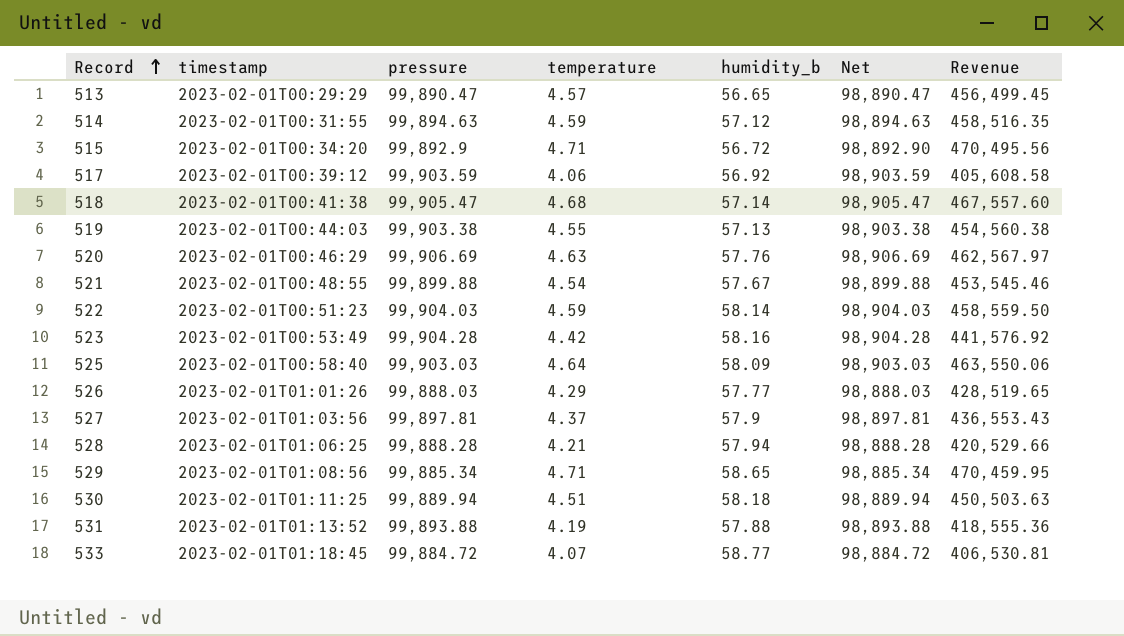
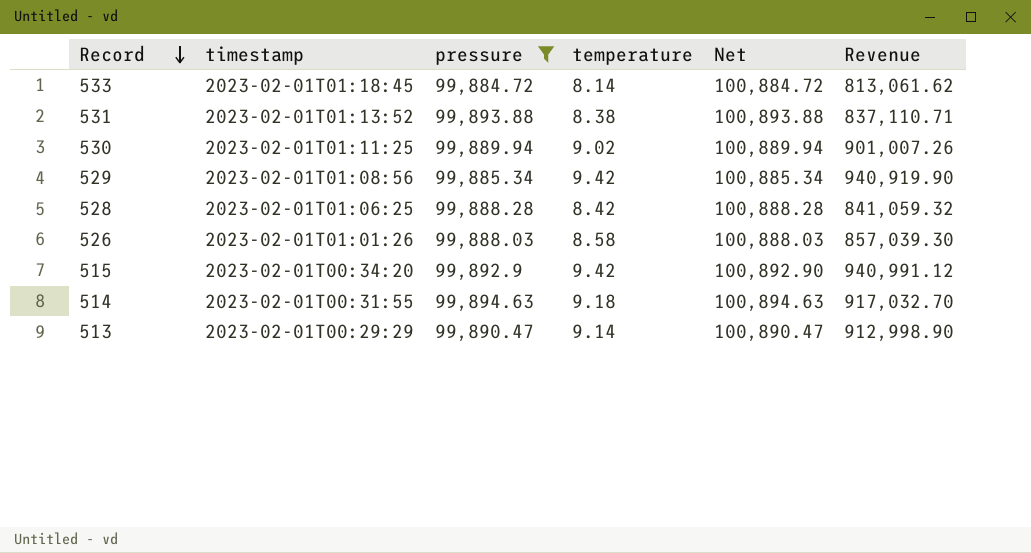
filter: none -> pressure <= 99,894.63
row order: Record ascending -> Record descending
column humidity_b | position: 5 -> none
column Net | formula: [pressure] - 1000 -> [pressure] + 1000
533 | temperature: 4.07 -> 8.14
533 | Revenue: 406,530.81 -> 813,061.62
531 | temperature: 4.19 -> 8.38
531 | Revenue: 418,555.36 -> 837,110.71
530 | temperature: 4.51 -> 9.02
530 | Revenue: 450,503.63 -> 901,007.26
529 | temperature: 4.71 -> 9.42
529 | Revenue: 470,459.95 -> 940,919.90
528 | temperature: 4.21 -> 8.42
528 | Revenue: 420,529.66 -> 841,059.32
526 | temperature: 4.29 -> 8.58
526 | Revenue: 428,519.65 -> 857,039.30
515 | temperature: 4.71 -> 9.42
515 | Revenue: 470,495.56 -> 940,991.12
514 | temperature: 4.59 -> 9.18
514 | Revenue: 458,516.35 -> 917,032.70
513 | temperature: 4.57 -> 9.14
513 | Revenue: 456,499.45 -> 912,998.90

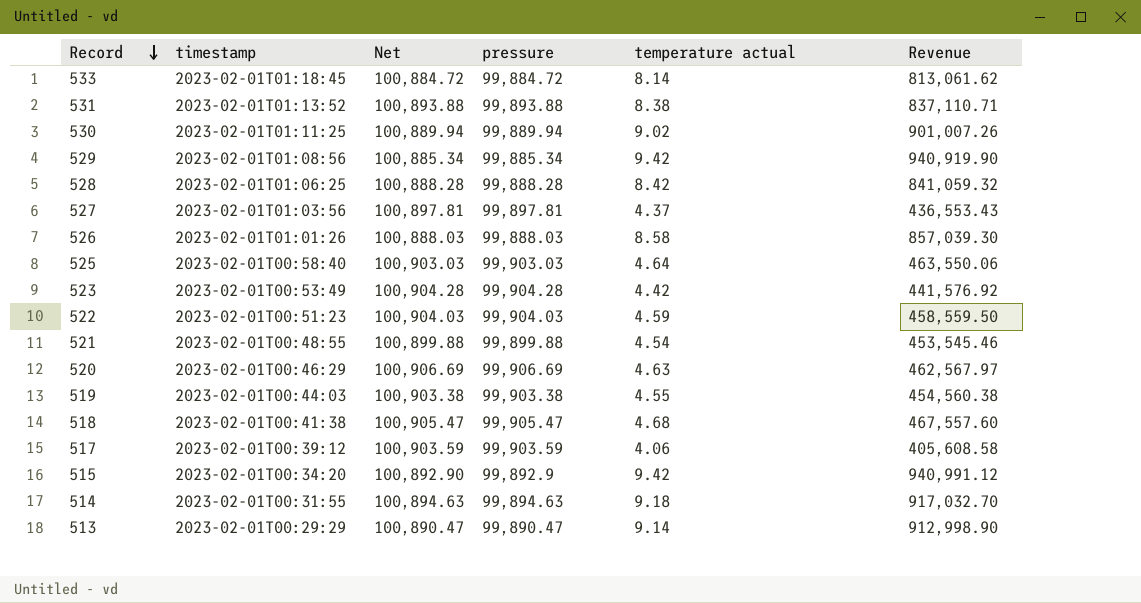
filter: pressure <= 99,894.63 -> none
column Net | position: 5 -> 3
column name: temperature -> temperature actual

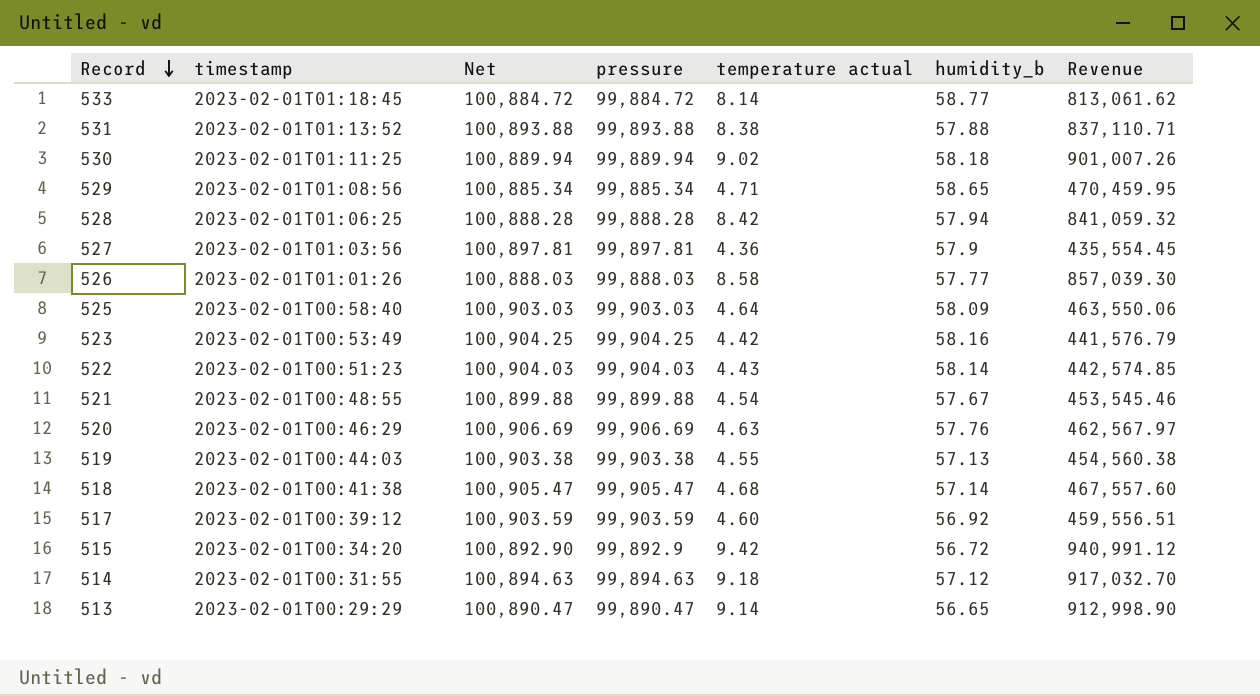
column humidity_b | position: none -> 6
529 | temperature actual: 9.42 -> 4.71
529 | Revenue: 940,919.90 -> 470,459.95
527 | temperature actual: 4.37 -> 4.36
527 | Revenue: 436,553.43 -> 435,554.45
523 | Net: 100,904.28 -> 100,904.25
523 | pressure: 99,904.28 -> 99,904.25
523 | Revenue: 441,576.92 -> 441,576.79
522 | temperature actual: 4.59 -> 4.43
522 | Revenue: 458,559.50 -> 442,574.85
517 | temperature actual: 4.06 -> 4.60
517 | Revenue: 405,608.58 -> 459,556.51

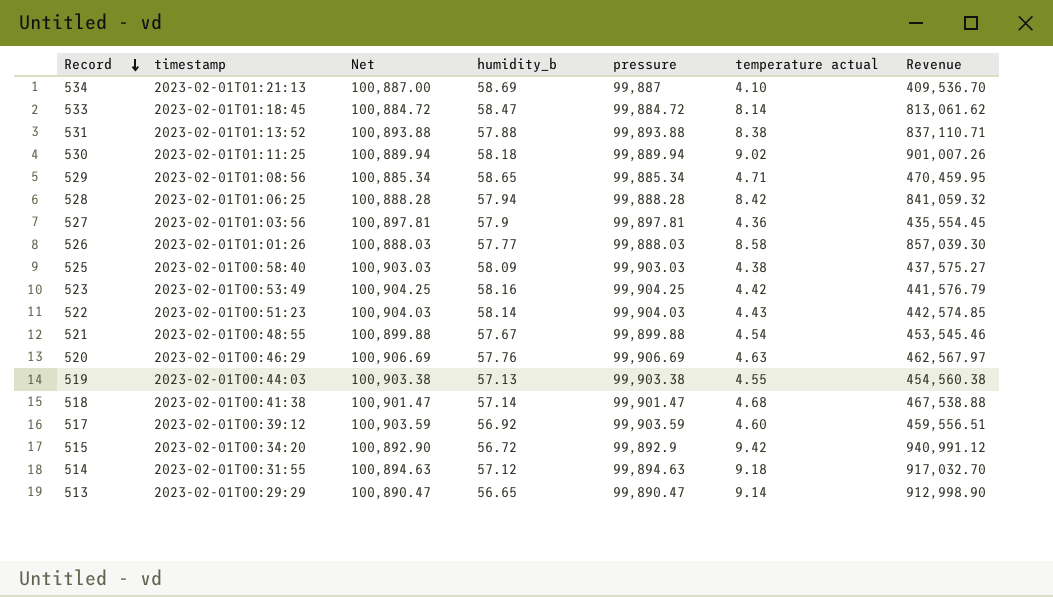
column humidity_b | position: 6 -> 4
row 534: none -> 2023-02-01T01:21:13 | 100,887.00 | 58.69 | 99,887 | 4.10 | 409,536.70
533 | humidity_b: 58.77 -> 58.47
525 | temperature actual: 4.64 -> 4.38
525 | Revenue: 463,550.06 -> 437,575.27
518 | Net: 100,905.47 -> 100,901.47
518 | pressure: 99,905.47 -> 99,901.47
518 | Revenue: 467,557.60 -> 467,538.88

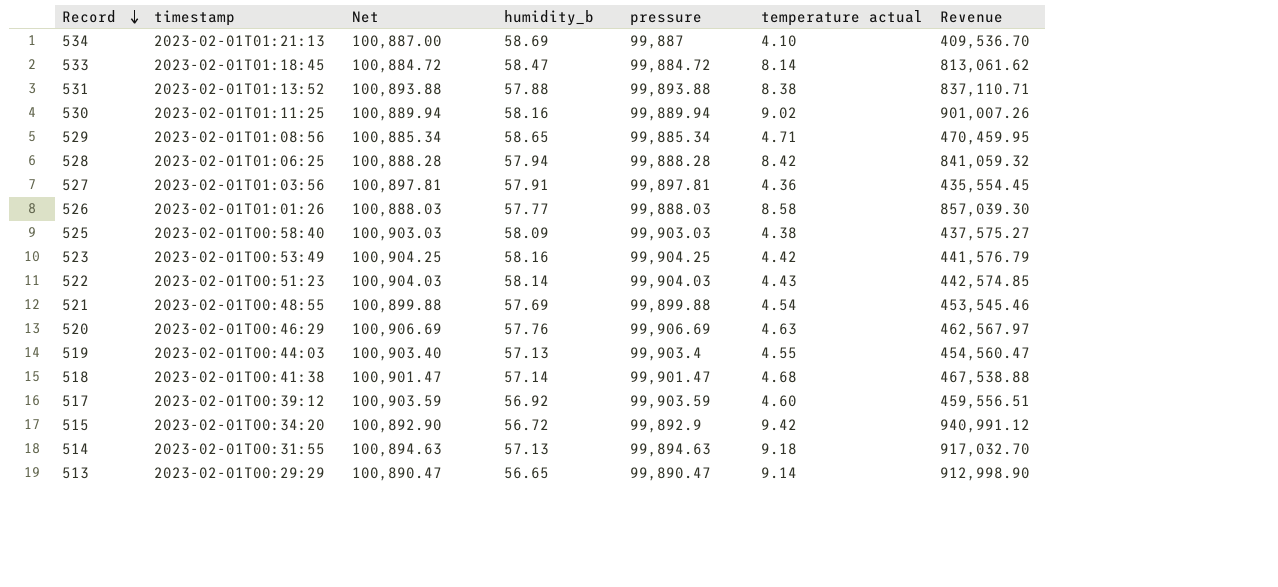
530 | humidity_b: 58.18 -> 58.16
527 | humidity_b: 57.9 -> 57.91
521 | humidity_b: 57.67 -> 57.69
519 | Net: 100,903.38 -> 100,903.40
519 | pressure: 99,903.38 -> 99,903.4
519 | Revenue: 454,560.38 -> 454,560.47
514 | humidity_b: 57.12 -> 57.13

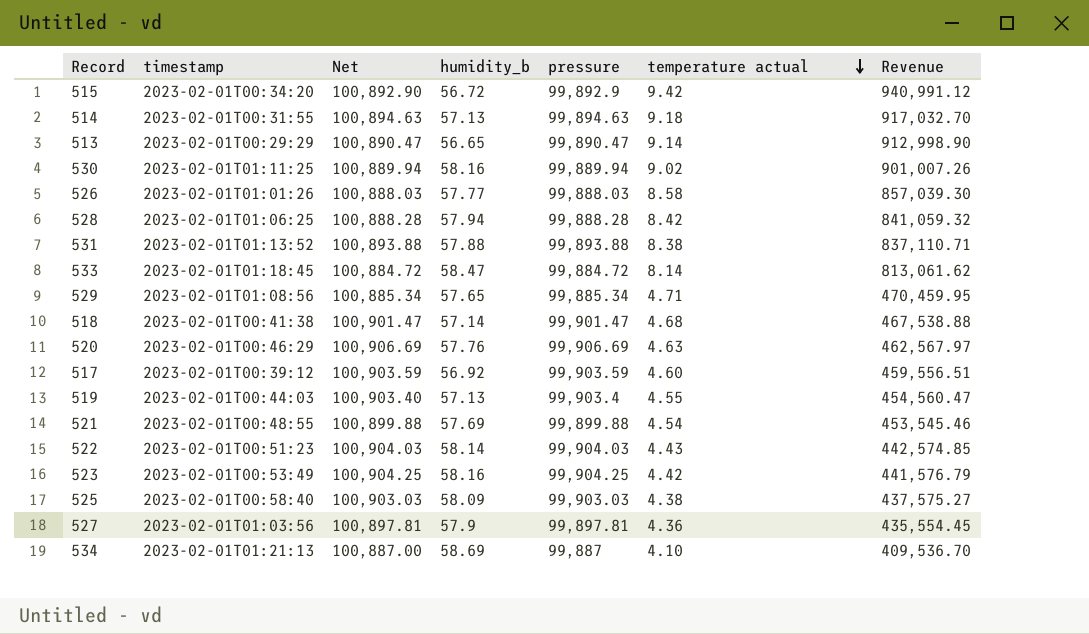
row order: Record descending -> temperature actual descending
529 | humidity_b: 58.65 -> 57.65
527 | humidity_b: 57.91 -> 57.9

